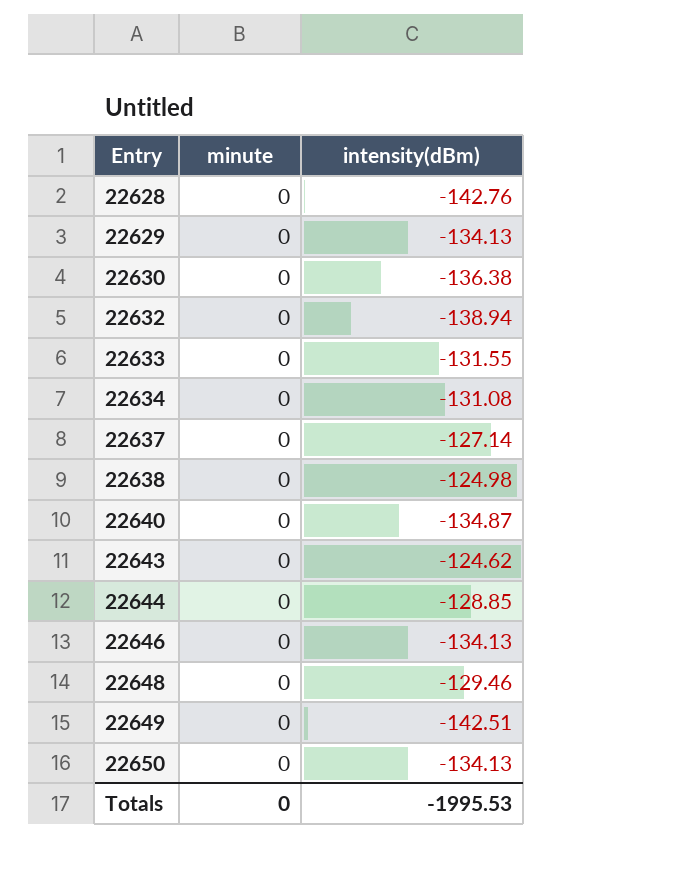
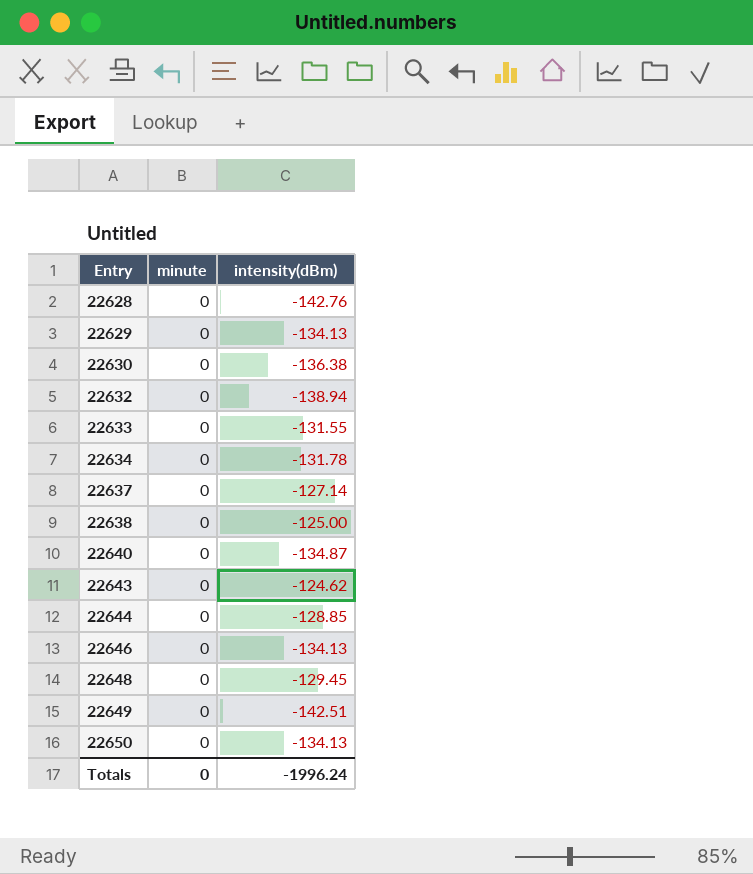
22634 | intensity(dBm): -131.08 -> -131.78
22638 | intensity(dBm): -124.98 -> -125.00
22648 | intensity(dBm): -129.46 -> -129.45
Totals | intensity(dBm): -1995.53 -> -1996.24

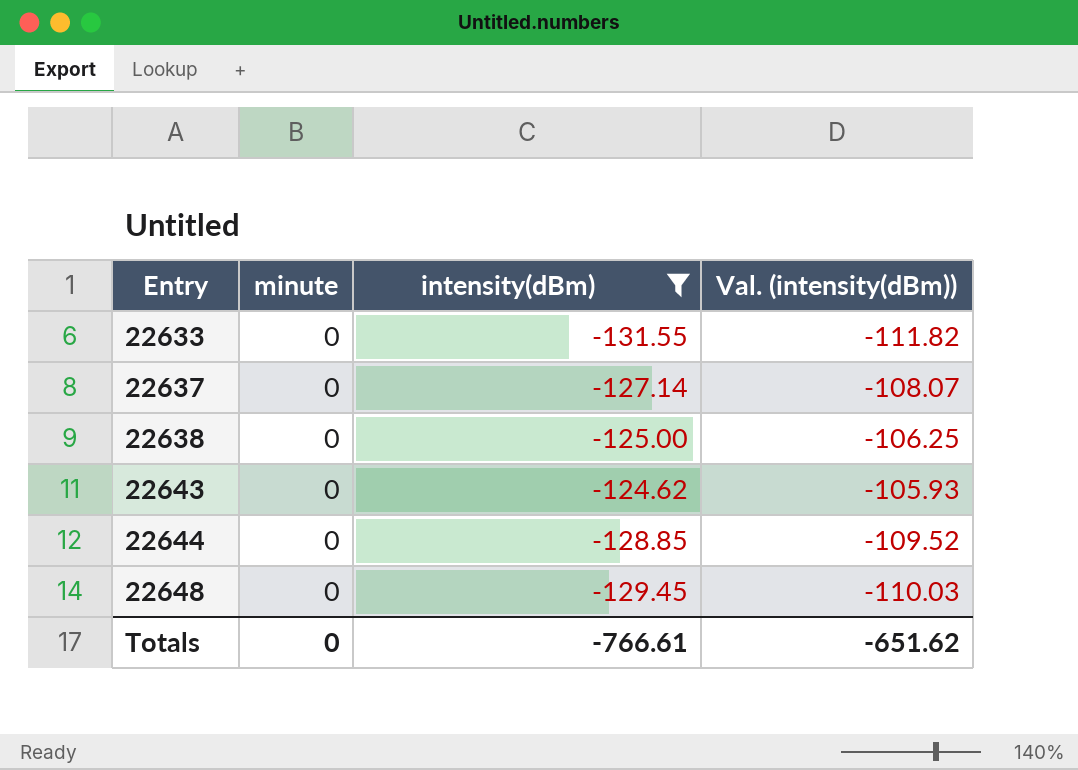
filter: none -> intensity(dBm) >= -131.55
column Val. (intensity(dBm)) | formula: none -> [intensity(dBm)] * 0.85
Totals | intensity(dBm): -1996.24 -> -766.61

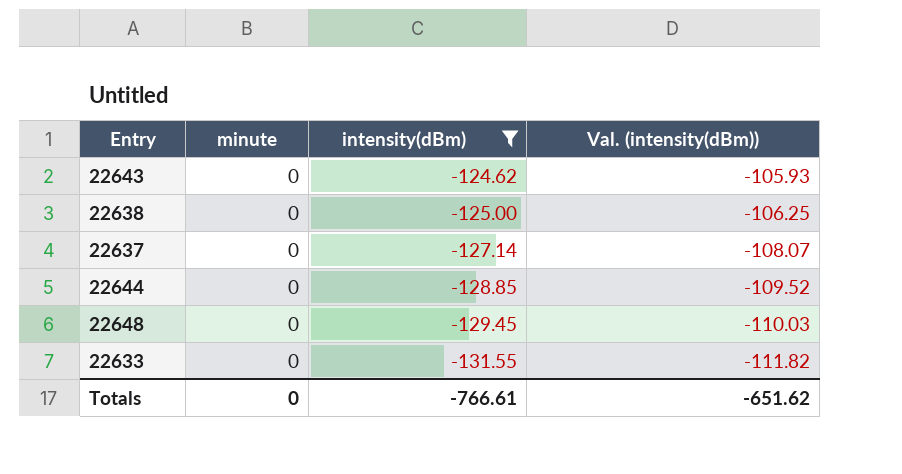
row order: Entry ascending -> intensity(dBm) descending

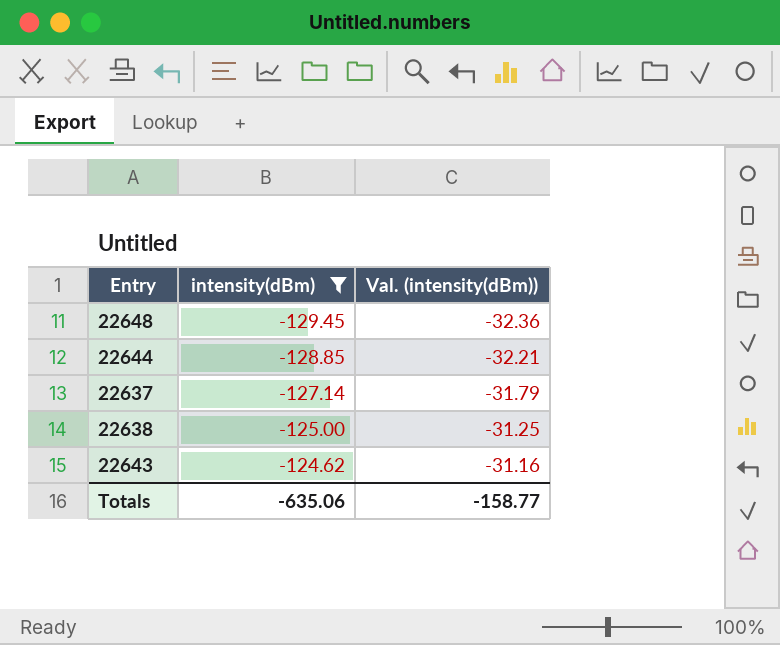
row order: intensity(dBm) descending -> intensity(dBm) ascending
column minute | position: 2 -> none
column Val. (intensity(dBm)) | formula: [intensity(dBm)] * 0.85 -> [intensity(dBm)] * 0.25
row 22633: 0 | -131.55 | -111.82 -> none
Totals | intensity(dBm): -766.61 -> -635.06
Totals | Val. (intensity(dBm)): -651.62 -> -158.77

